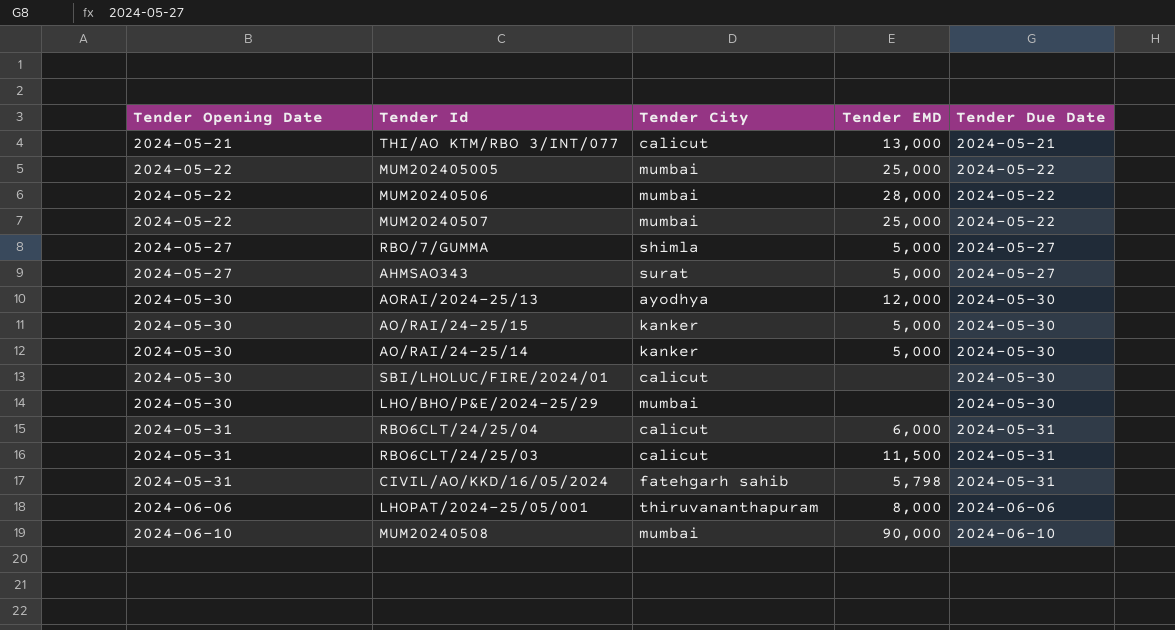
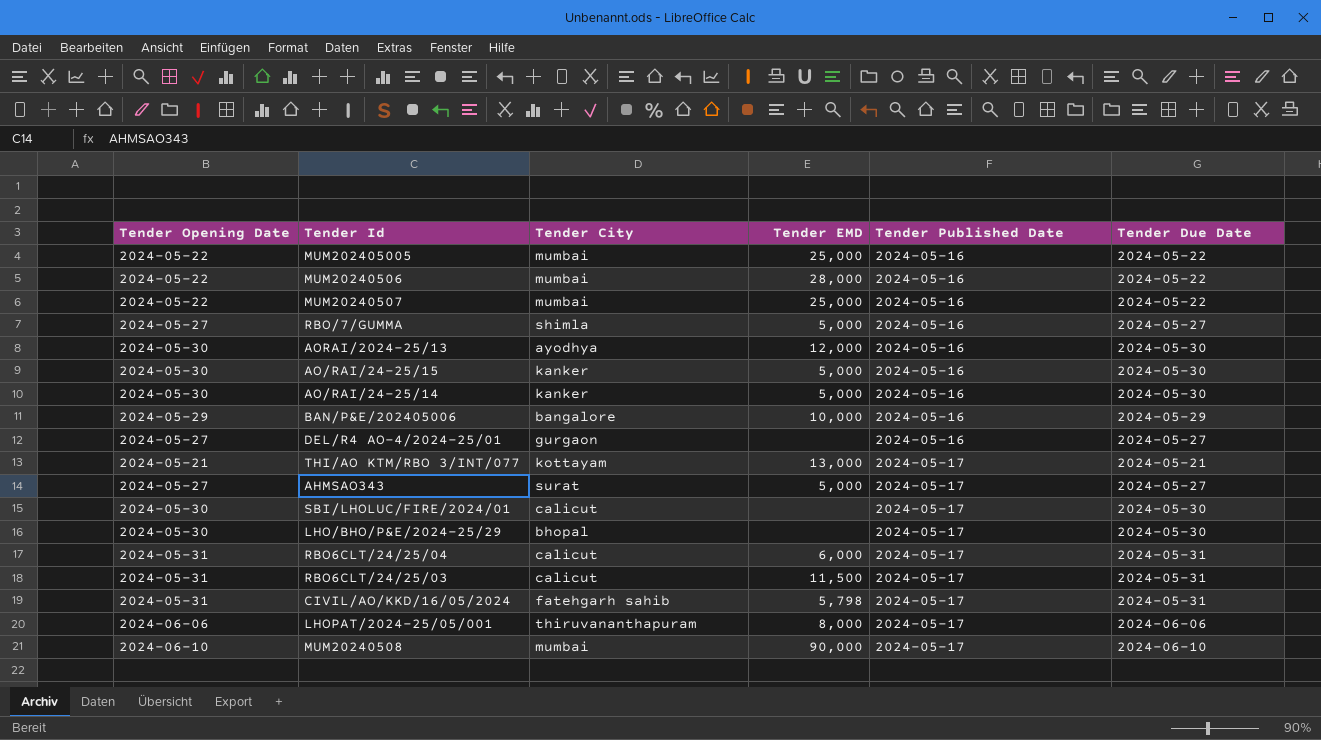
row order: Tender Opening Date ascending -> Tender Published Date ascending
column Tender Published Date | position: none -> 5
row BAN/P&E/202405006: none -> 2024-05-29 | bangalore | 10,000 | 2024-05-16 | 2024-05-29
row DEL/R4 AO-4/2024-25/01: none -> 2024-05-27 | gurgaon | none | 2024-05-16 | 2024-05-27
THI/AO KTM/RBO 3/INT/077 | Tender City: calicut -> kottayam
LHO/BHO/P&E/2024-25/29 | Tender City: mumbai -> bhopal

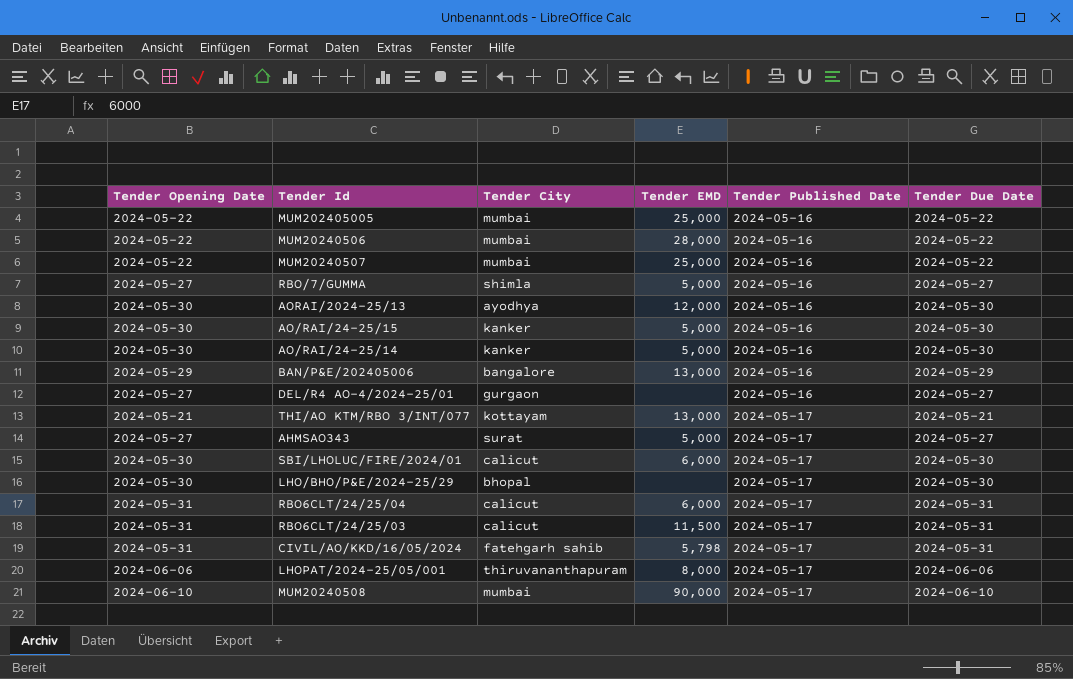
BAN/P&E/202405006 | Tender EMD: 10,000 -> 13,000
SBI/LHOLUC/FIRE/2024/01 | Tender EMD: none -> 6,000

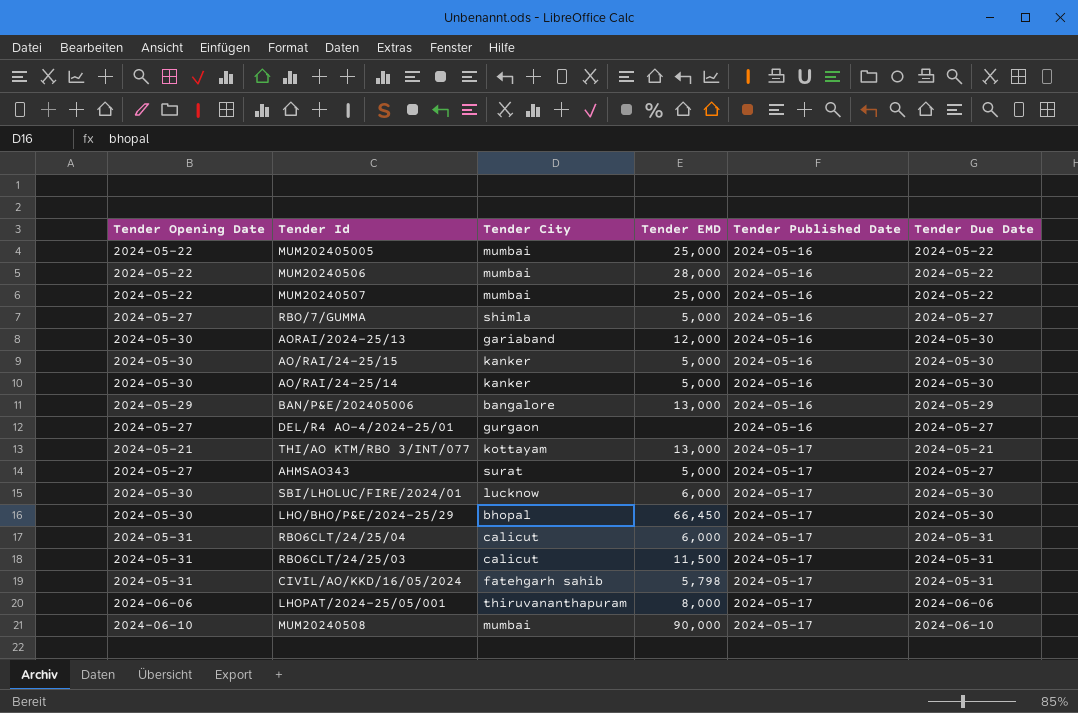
AORAI/2024-25/13 | Tender City: ayodhya -> gariaband
SBI/LHOLUC/FIRE/2024/01 | Tender City: calicut -> lucknow
LHO/BHO/P&E/2024-25/29 | Tender EMD: none -> 66,450

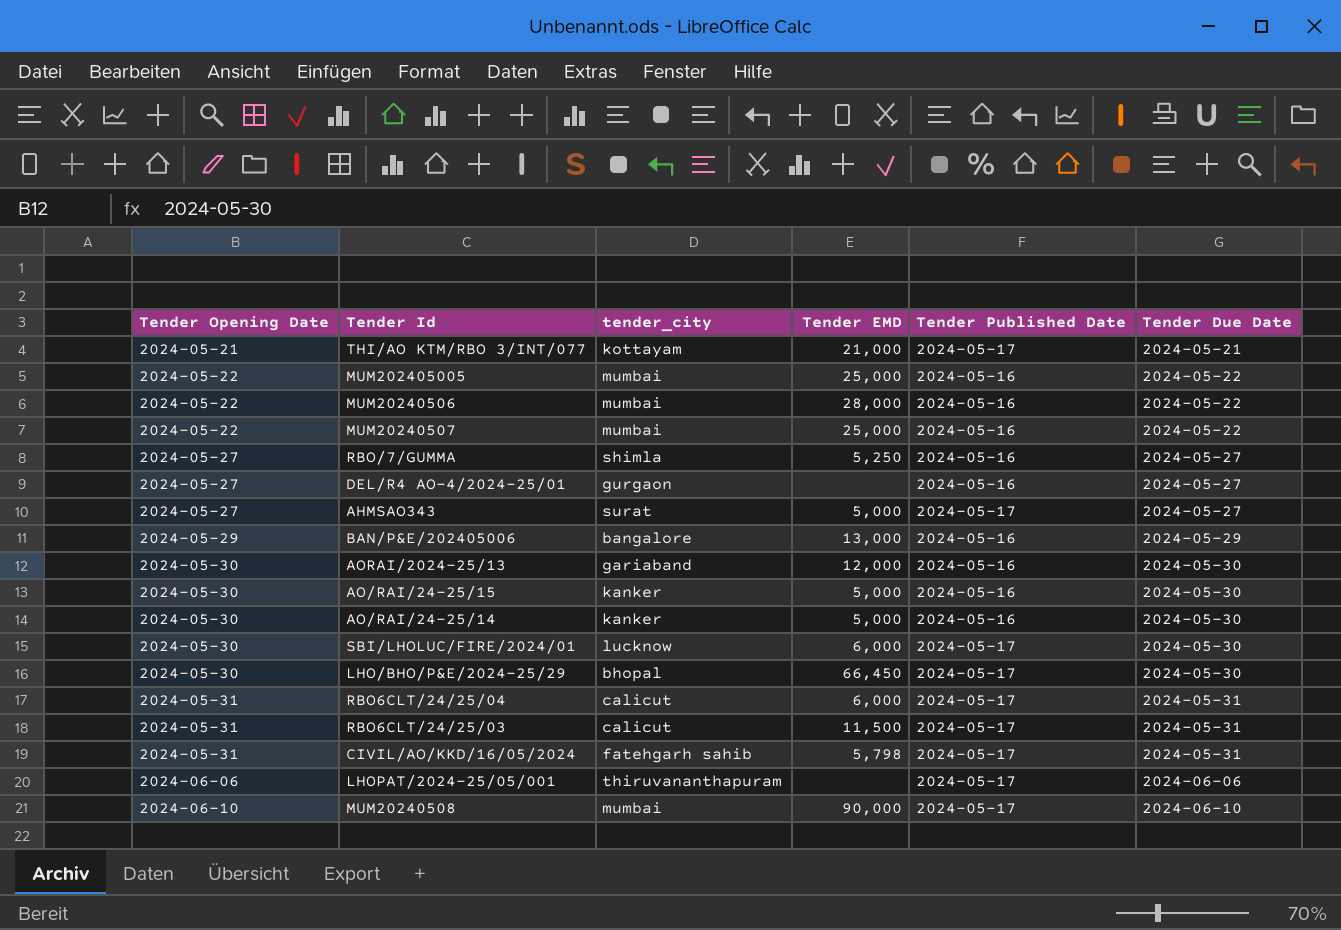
row order: Tender Published Date ascending -> Tender Opening Date ascending
column name: Tender City -> tender_city
THI/AO KTM/RBO 3/INT/077 | Tender EMD: 13,000 -> 21,000
RBO/7/GUMMA | Tender EMD: 5,000 -> 5,250
LHOPAT/2024-25/05/001 | Tender EMD: 8,000 -> none

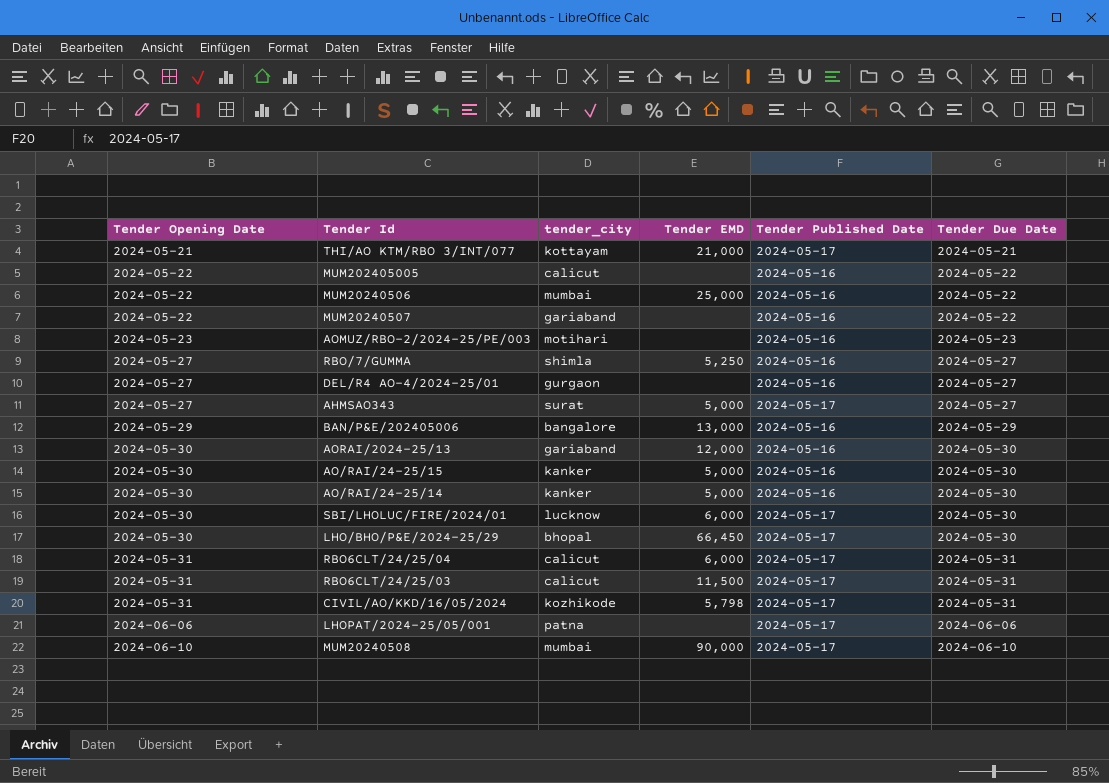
MUM202405005 | tender_city: mumbai -> calicut
MUM202405005 | Tender EMD: 25,000 -> none
MUM20240506 | Tender EMD: 28,000 -> 25,000
MUM20240507 | tender_city: mumbai -> gariaband
MUM20240507 | Tender EMD: 25,000 -> none
row AOMUZ/RBO-2/2024-25/PE/003: none -> 2024-05-23 | motihari | none | 2024-05-16 | 2024-05-23
CIVIL/AO/KKD/16/05/2024 | tender_city: fatehgarh sahib -> kozhikode
LHOPAT/2024-25/05/001 | tender_city: thiruvananthapuram -> patna

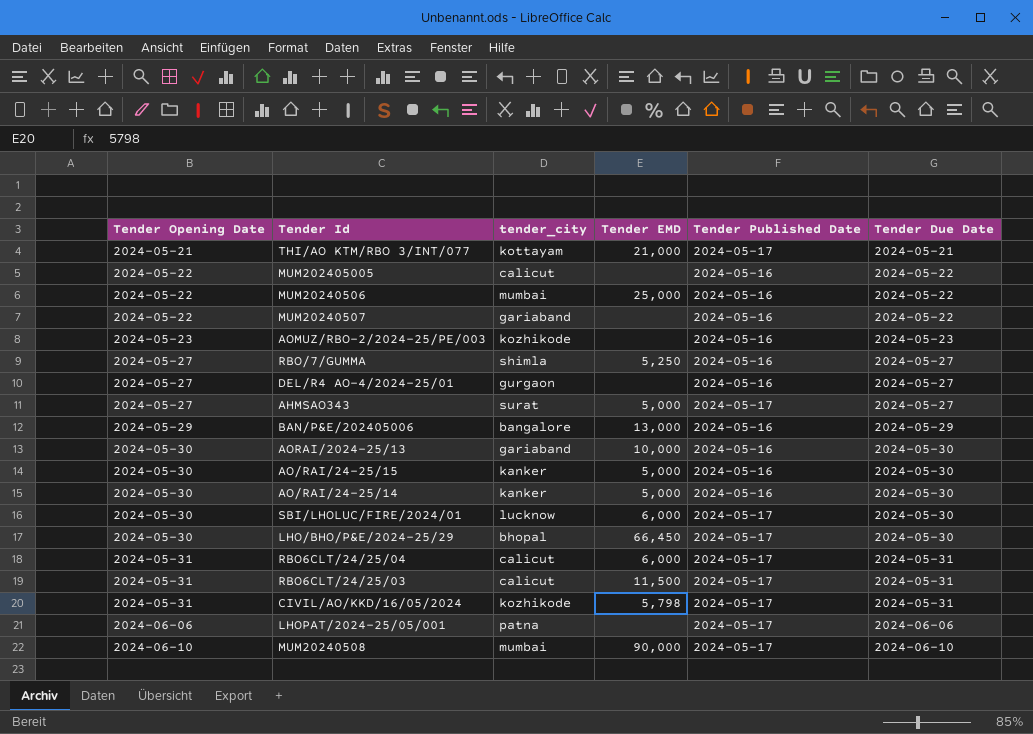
AOMUZ/RBO-2/2024-25/PE/003 | tender_city: motihari -> kozhikode
AORAI/2024-25/13 | Tender EMD: 12,000 -> 10,000

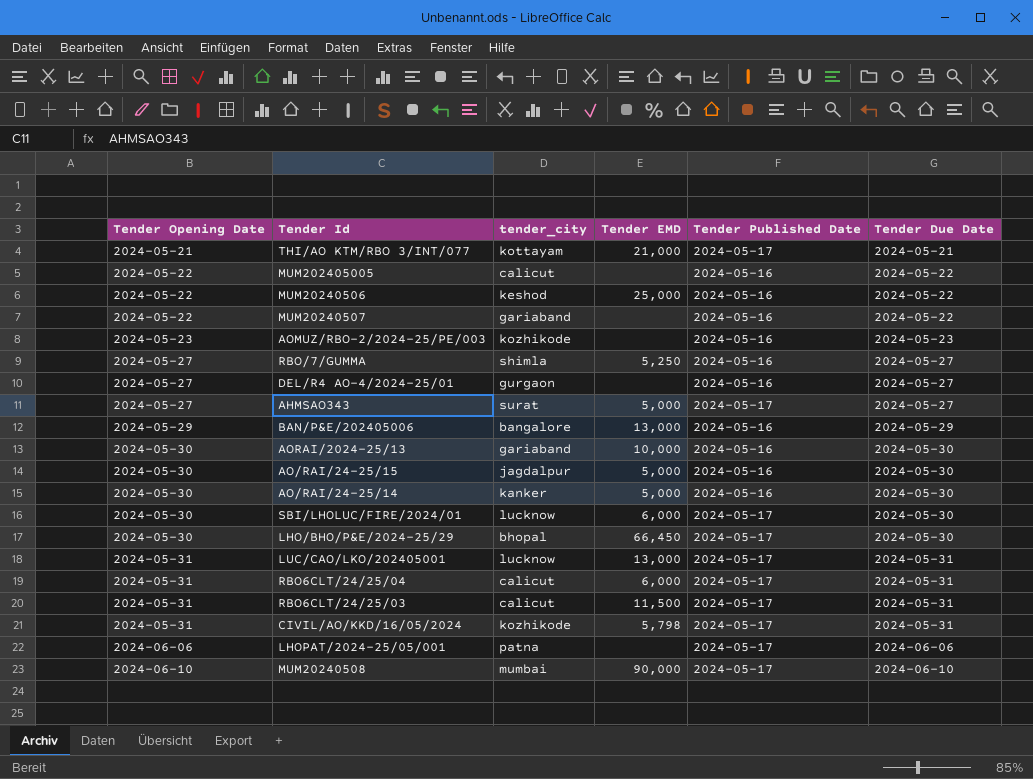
MUM20240506 | tender_city: mumbai -> keshod
AO/RAI/24-25/15 | tender_city: kanker -> jagdalpur
row LUC/CAO/LKO/202405001: none -> 2024-05-31 | lucknow | 13,000 | 2024-05-17 | 2024-05-31

